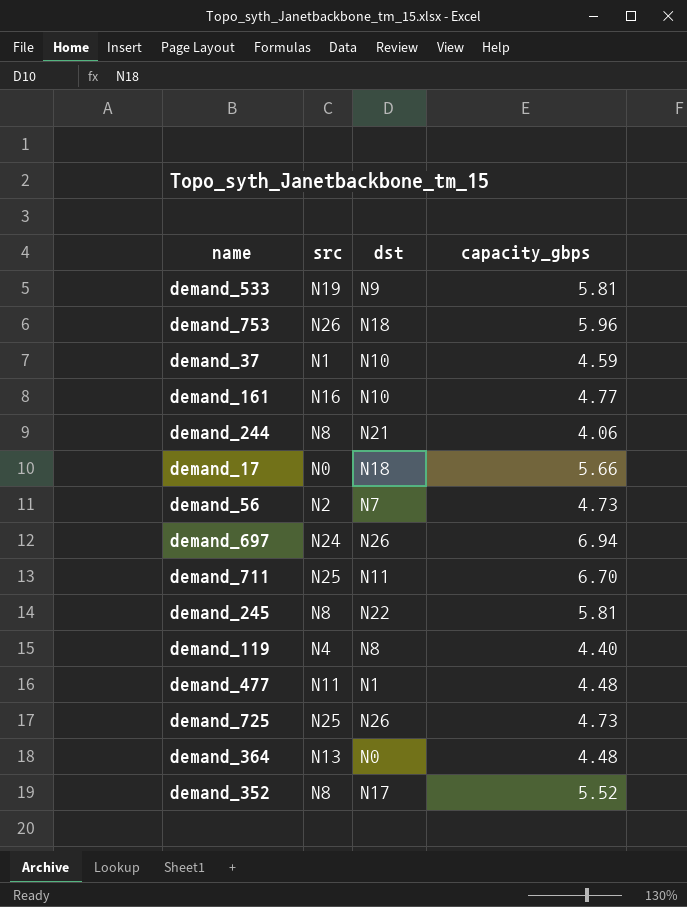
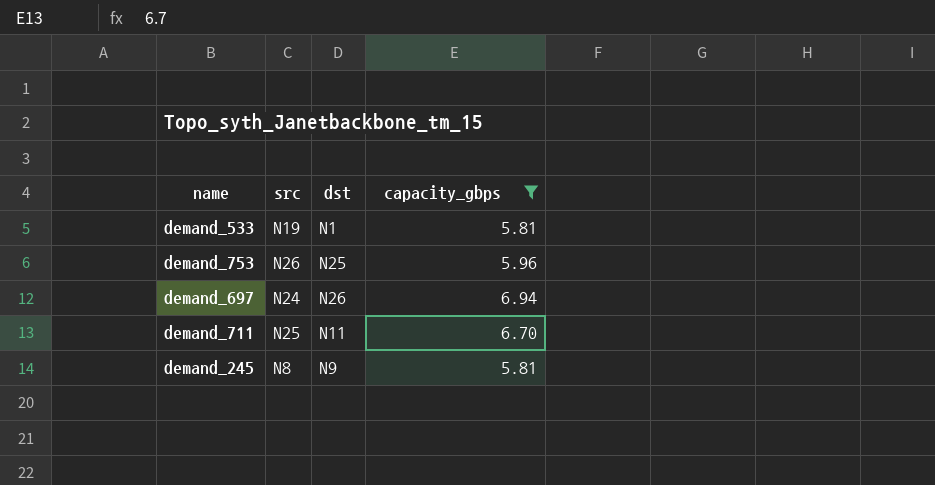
filter: none -> capacity_gbps >= 5.81
demand_533 | dst: N9 -> N1
demand_753 | dst: N18 -> N25
demand_245 | dst: N22 -> N9

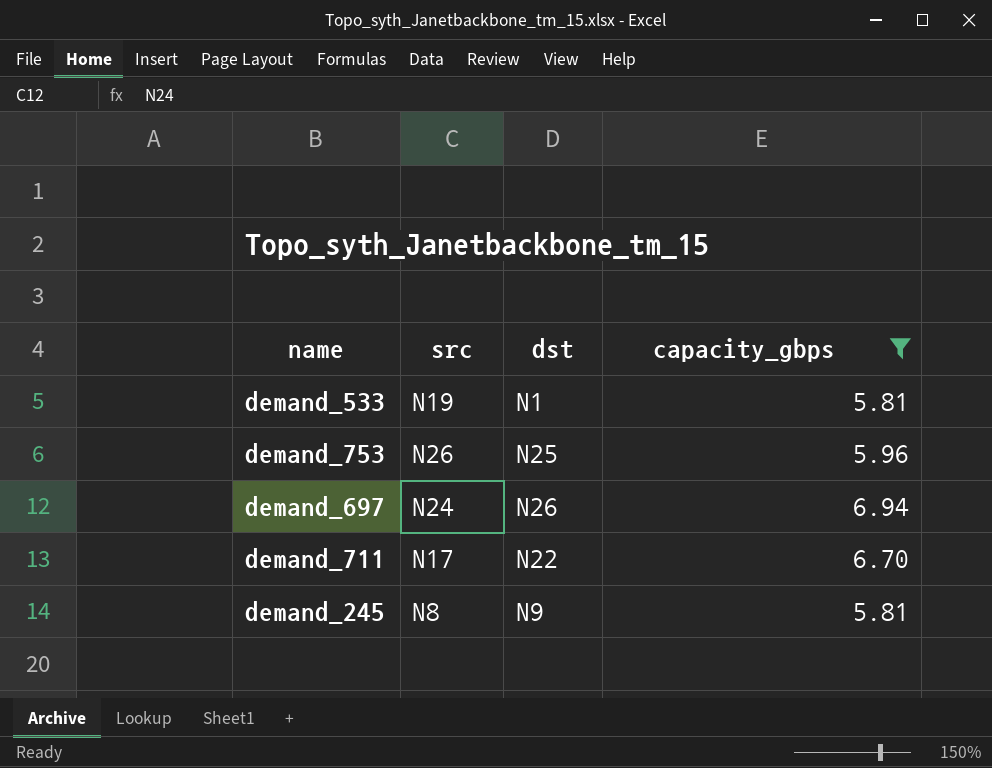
demand_711 | src: N25 -> N17
demand_711 | dst: N11 -> N22

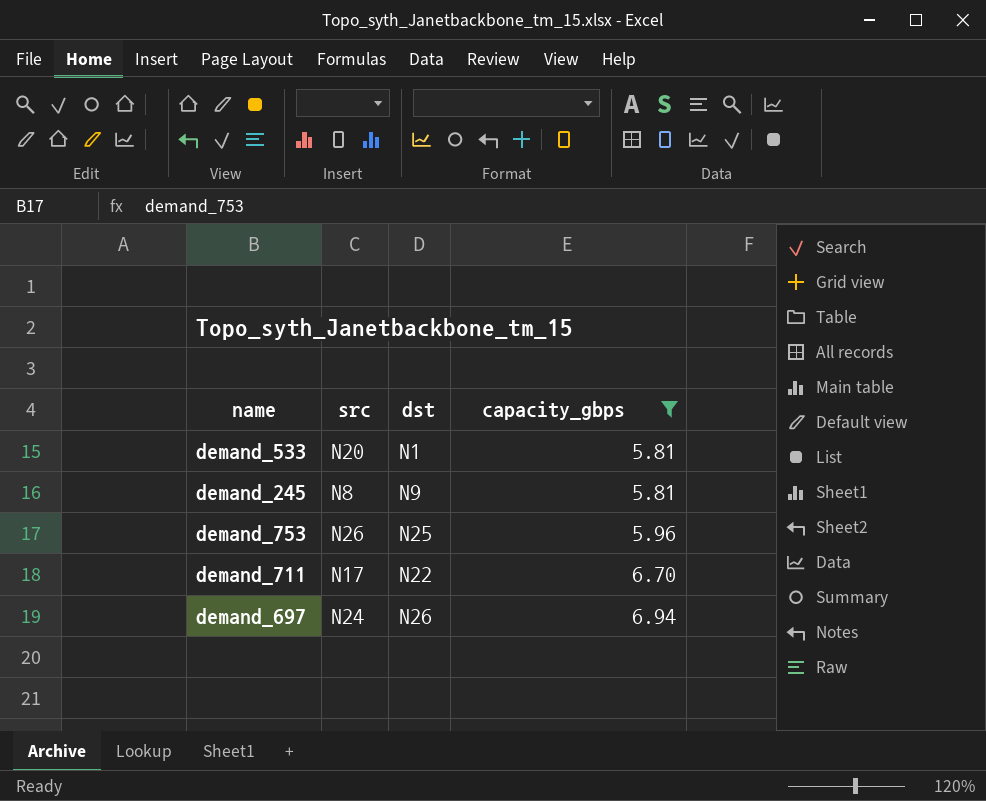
row order: none -> capacity_gbps ascending
demand_533 | src: N19 -> N20

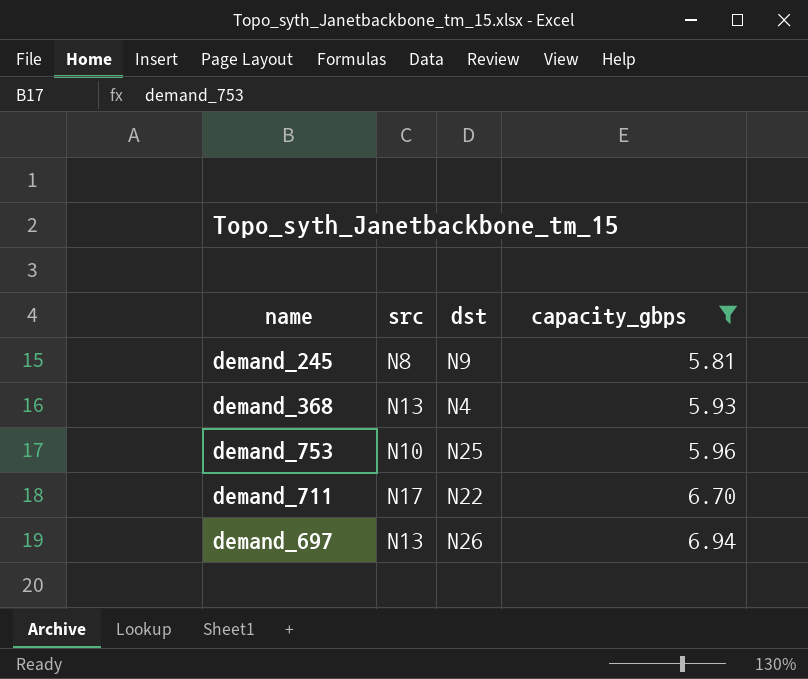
row demand_533: N20 | N1 | 5.81 -> none
row demand_368: none -> N13 | N4 | 5.93
demand_753 | src: N26 -> N10
demand_697 | src: N24 -> N13

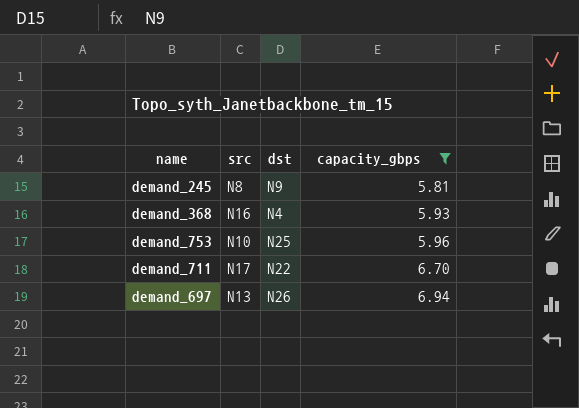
demand_368 | src: N13 -> N16

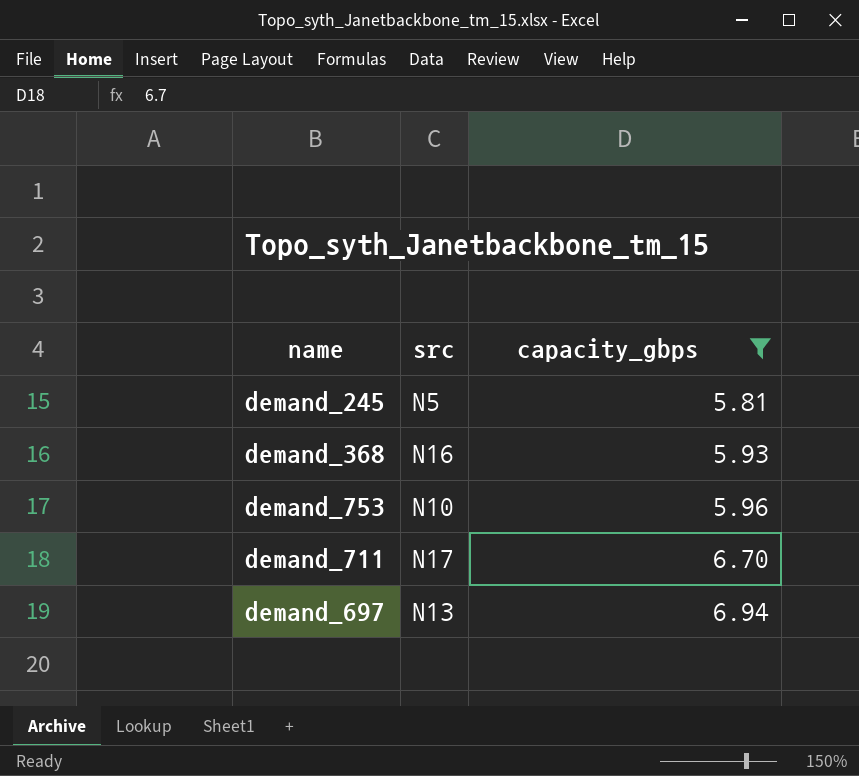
column dst | position: 3 -> none
demand_245 | src: N8 -> N5

